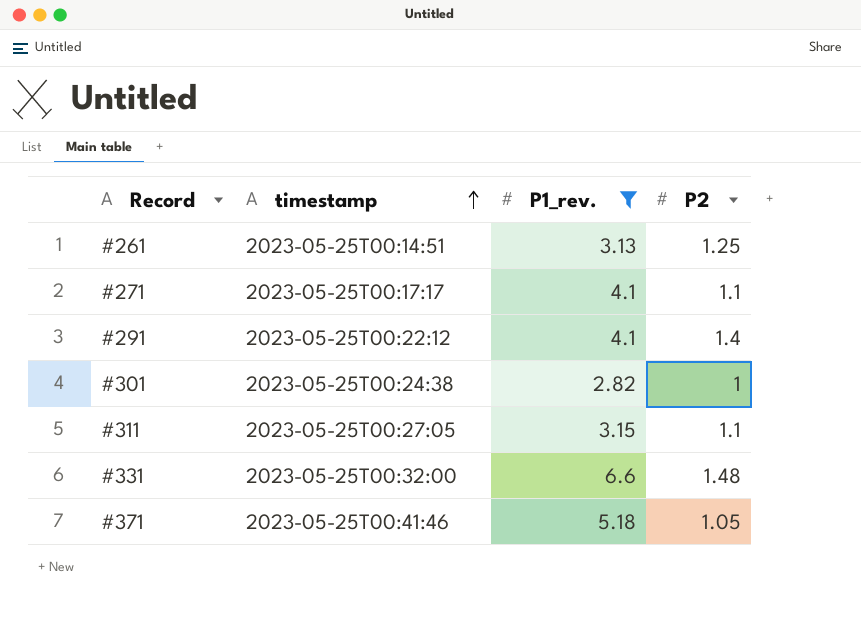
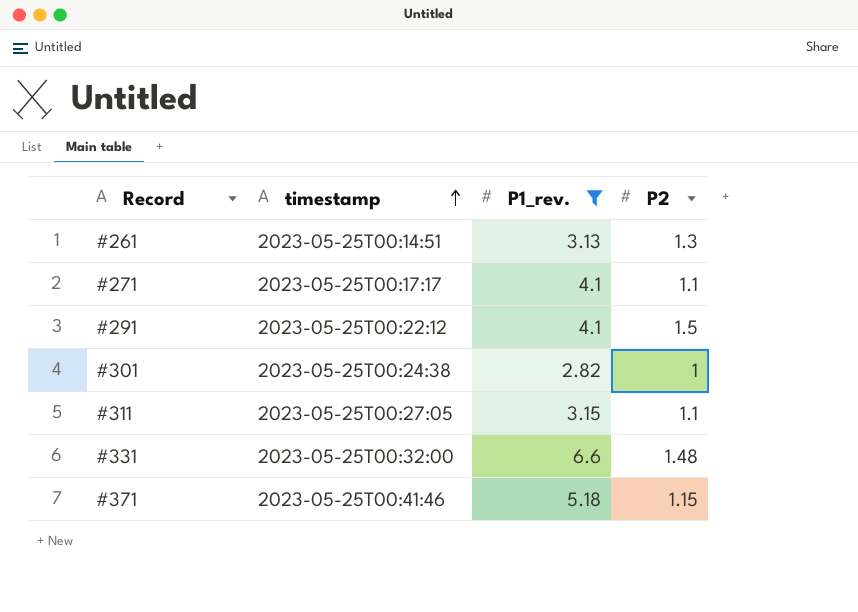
#261 | P2: 1.25 -> 1.3
#291 | P2: 1.4 -> 1.5
#371 | P2: 1.05 -> 1.15

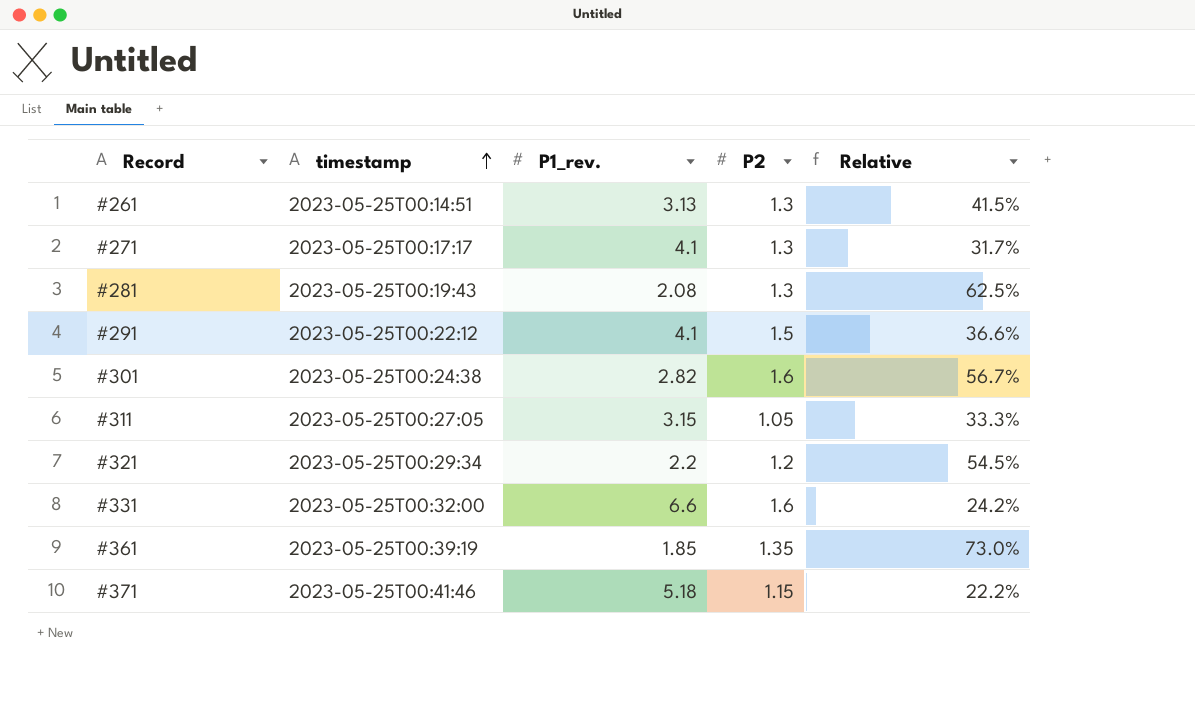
filter: P1_rev. >= 2.82 -> none
column Relative | formula: none -> [P2] / [P1_rev.]
#271 | P2: 1.1 -> 1.3
#301 | P2: 1 -> 1.6
#311 | P2: 1.1 -> 1.05
#331 | P2: 1.48 -> 1.6

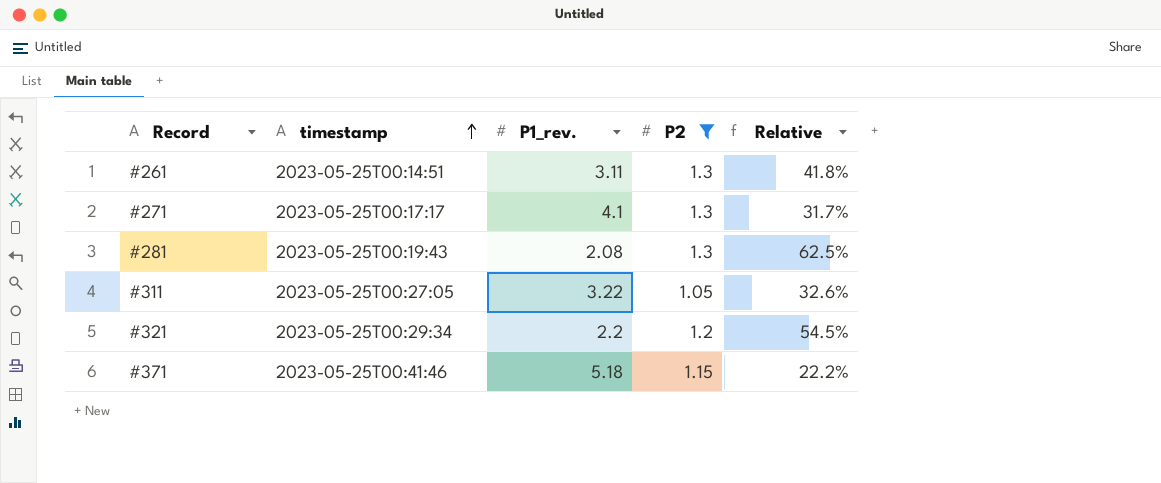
filter: none -> P2 <= 1.3
#261 | P1_rev.: 3.13 -> 3.11
#261 | Relative: 41.5% -> 41.8%
#311 | P1_rev.: 3.15 -> 3.22
#311 | Relative: 33.3% -> 32.6%

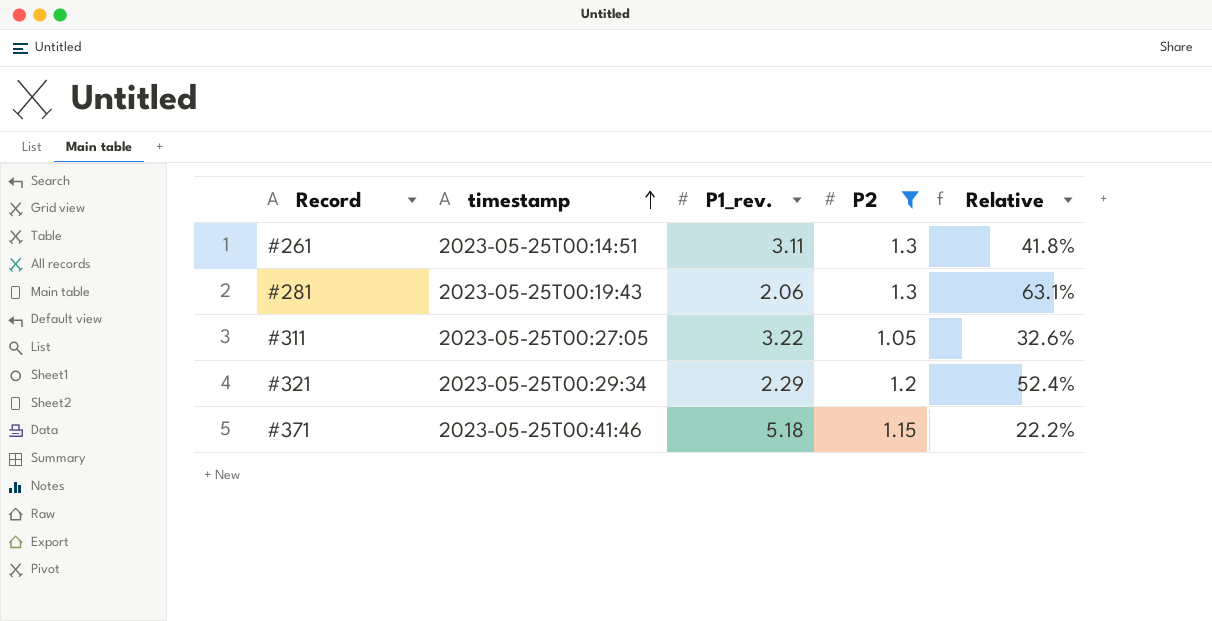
row #271: 2023-05-25T00:17:17 | 4.1 | 1.3 | 31.7% -> none
#281 | P1_rev.: 2.08 -> 2.06
#281 | Relative: 62.5% -> 63.1%
#321 | P1_rev.: 2.2 -> 2.29
#321 | Relative: 54.5% -> 52.4%

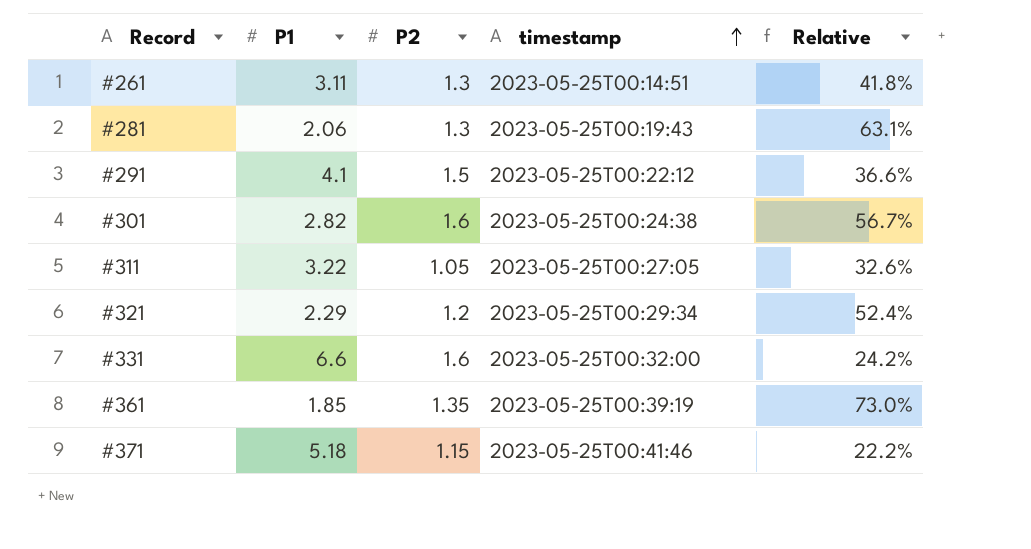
filter: P2 <= 1.3 -> none
column name: P1_rev. -> P1
column timestamp | position: 2 -> 4

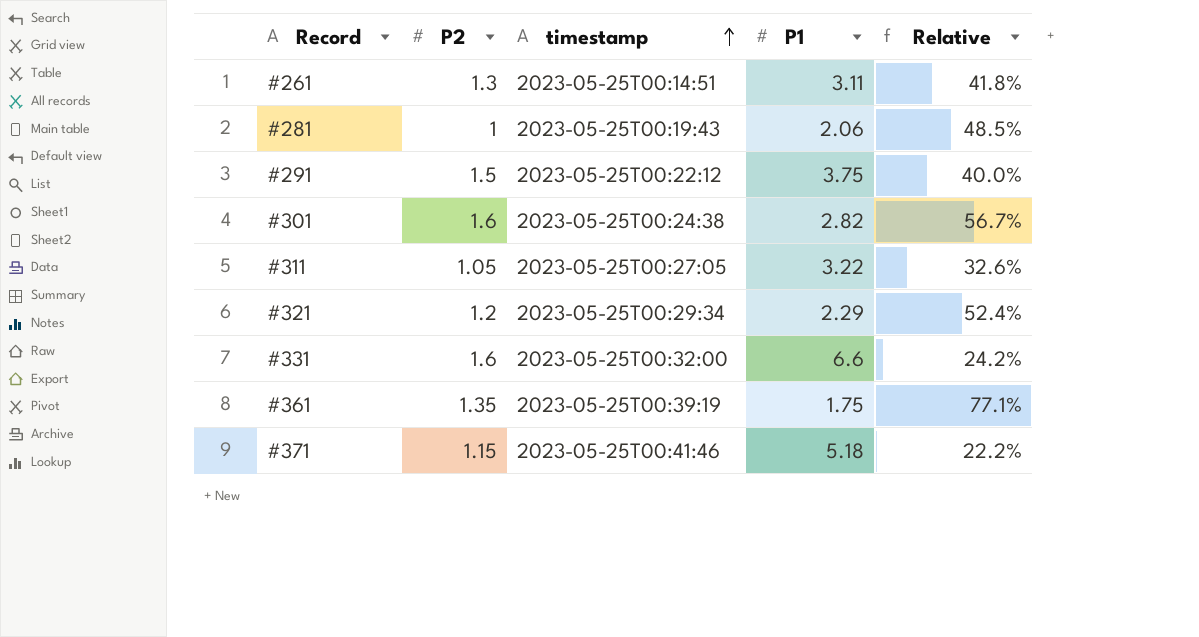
column P1 | position: 2 -> 4
#281 | P2: 1.3 -> 1
#281 | Relative: 63.1% -> 48.5%
#291 | P1: 4.1 -> 3.75
#291 | Relative: 36.6% -> 40.0%
#361 | P1: 1.85 -> 1.75
#361 | Relative: 73.0% -> 77.1%

